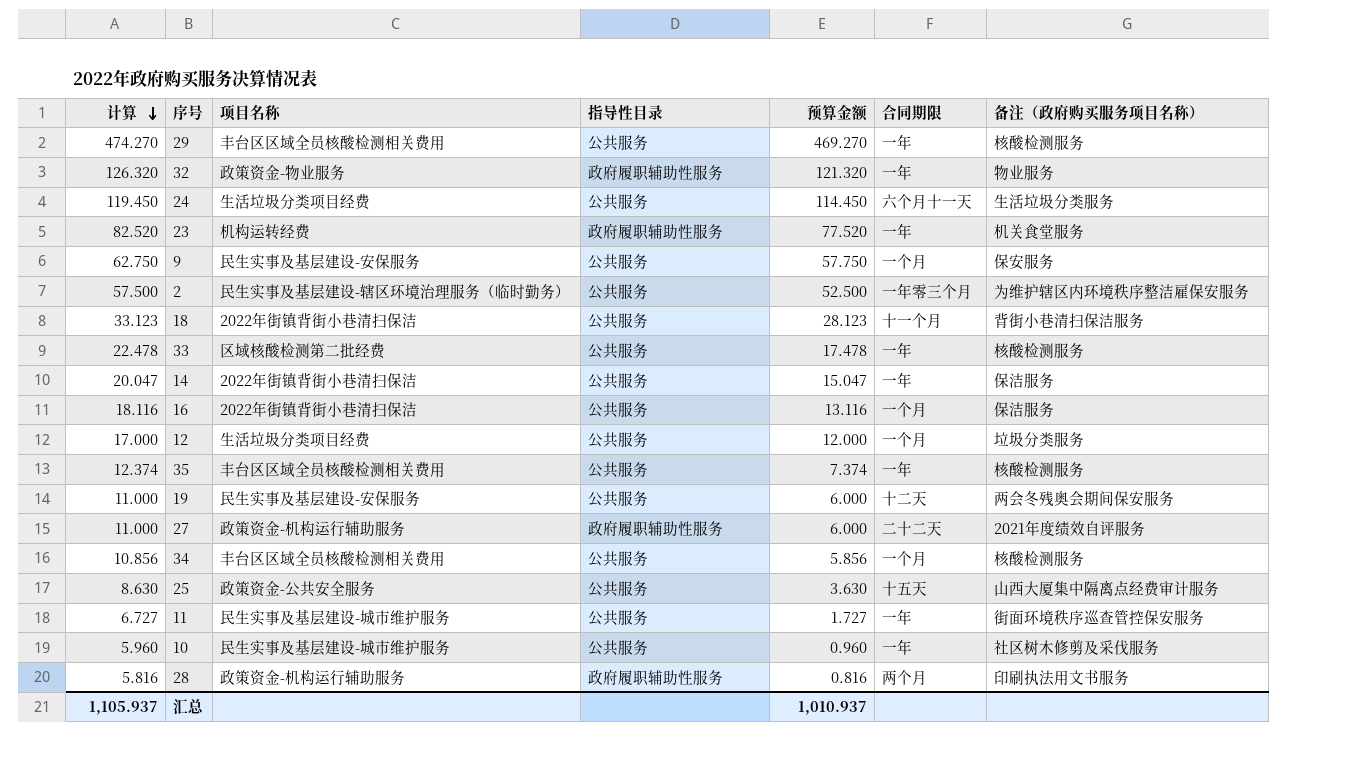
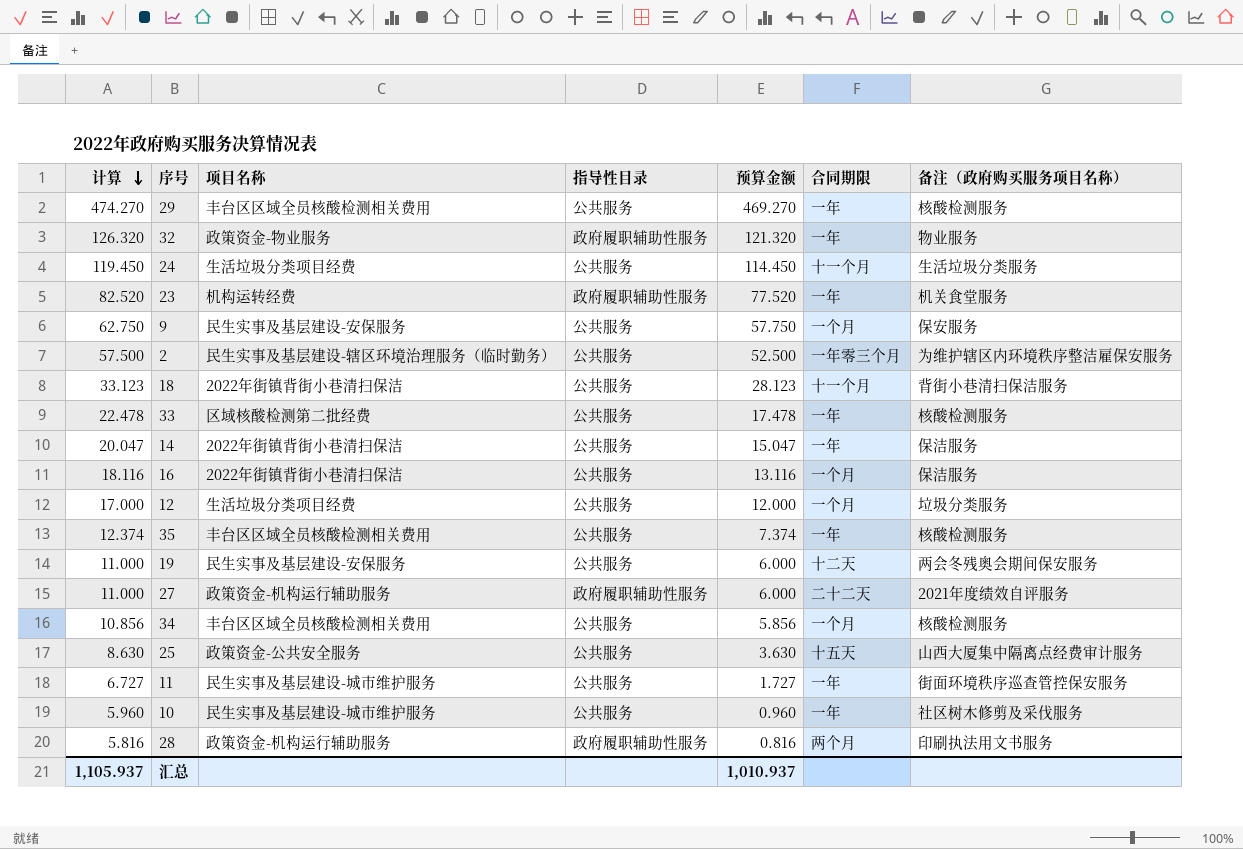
24 | 合同期限: 六个月十一天 -> 十一个月

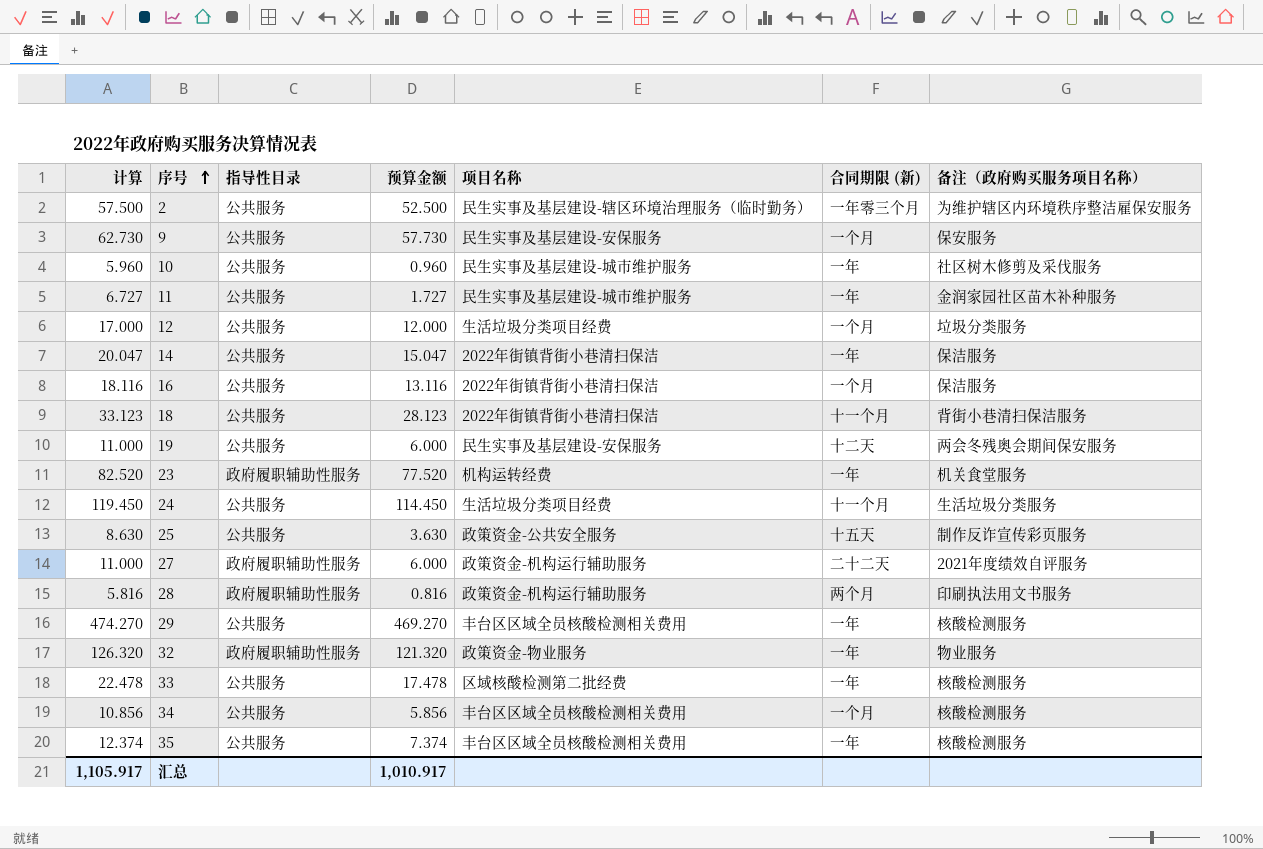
row order: 计算 descending -> 序号 ascending
column 项目名称 | position: 3 -> 5
column name: 合同期限 -> 合同期限 (新)
9 | 计算: 62.750 -> 62.730
9 | 预算金额: 57.750 -> 57.730
11 | 备注（政府购买服务项目名称）: 街面环境秩序巡查管控保安服务 -> 金润家园社区苗木补种服务
25 | 备注（政府购买服务项目名称）: 山西大厦集中隔离点经费审计服务 -> 制作反诈宣传彩页服务
汇总 | 计算: 1,105.937 -> 1,105.917
汇总 | 预算金额: 1,010.937 -> 1,010.917

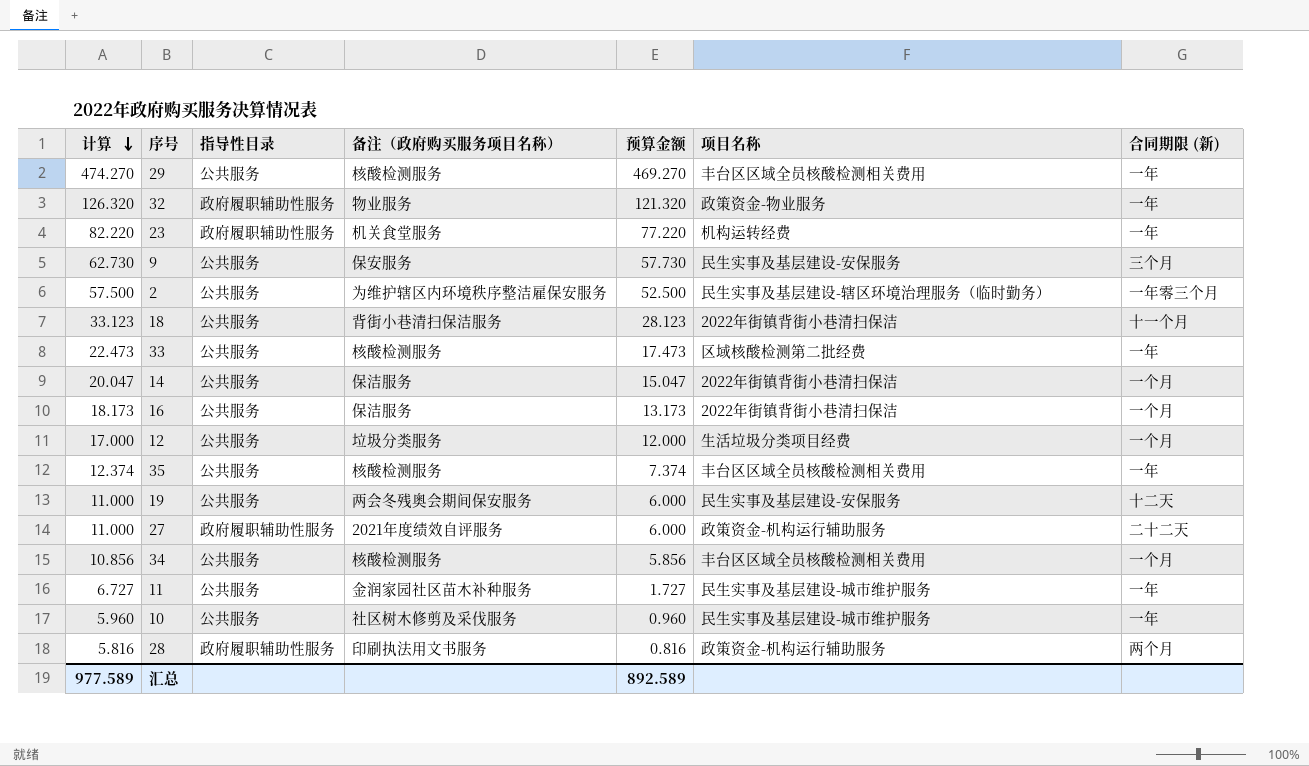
row order: 序号 ascending -> 计算 descending
column 备注（政府购买服务项目名称） | position: 7 -> 4
row 24: 119.450 | 公共服务 | 114.450 | 生活垃圾分类项目经费 | 十一个月 | 生活垃圾分类服务 -> none
row 25: 8.630 | 公共服务 | 3.630 | 政策资金-公共安全服务 | 十五天 | 制作反诈宣传彩页服务 -> none
23 | 计算: 82.520 -> 82.220
23 | 预算金额: 77.520 -> 77.220
9 | 合同期限 (新): 一个月 -> 三个月
33 | 计算: 22.478 -> 22.473
33 | 预算金额: 17.478 -> 17.473
14 | 合同期限 (新): 一年 -> 一个月
16 | 计算: 18.116 -> 18.173
16 | 预算金额: 13.116 -> 13.173
汇总 | 计算: 1,105.917 -> 977.589
汇总 | 预算金额: 1,010.917 -> 892.589

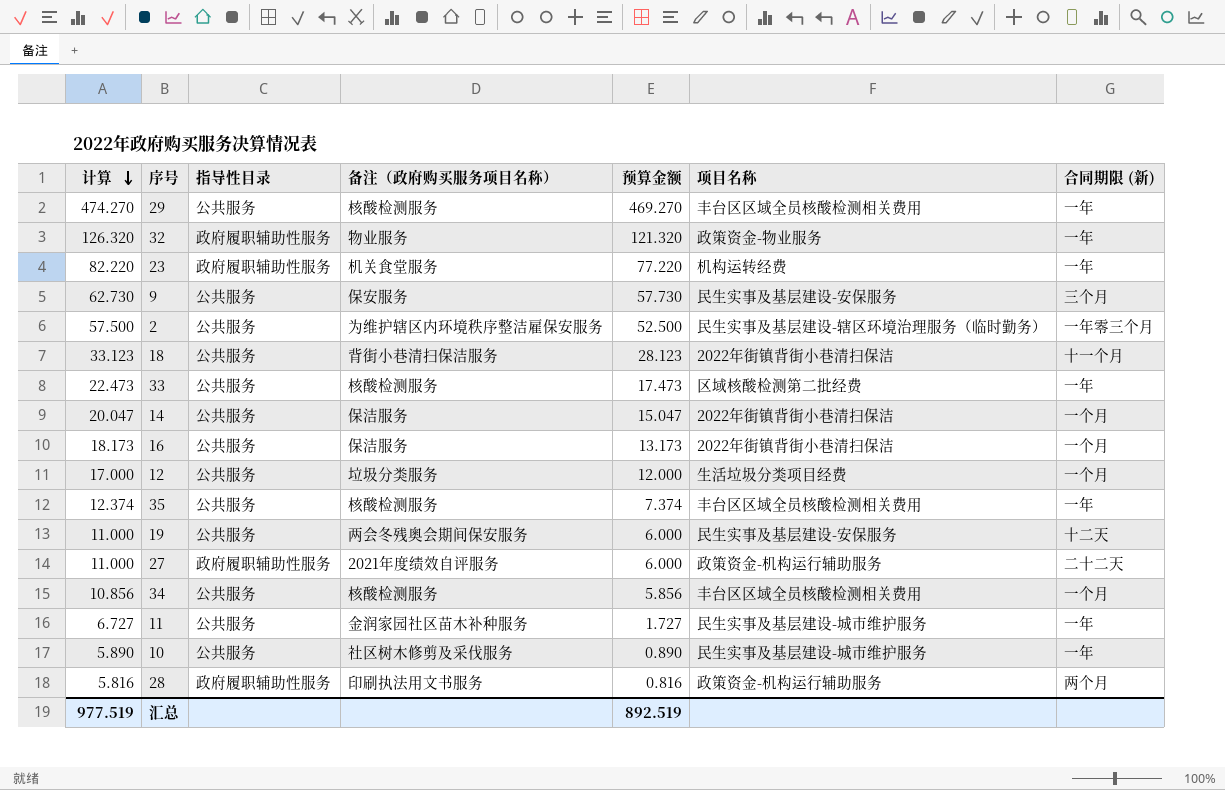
10 | 计算: 5.960 -> 5.890
10 | 预算金额: 0.960 -> 0.890
汇总 | 计算: 977.589 -> 977.519
汇总 | 预算金额: 892.589 -> 892.519

